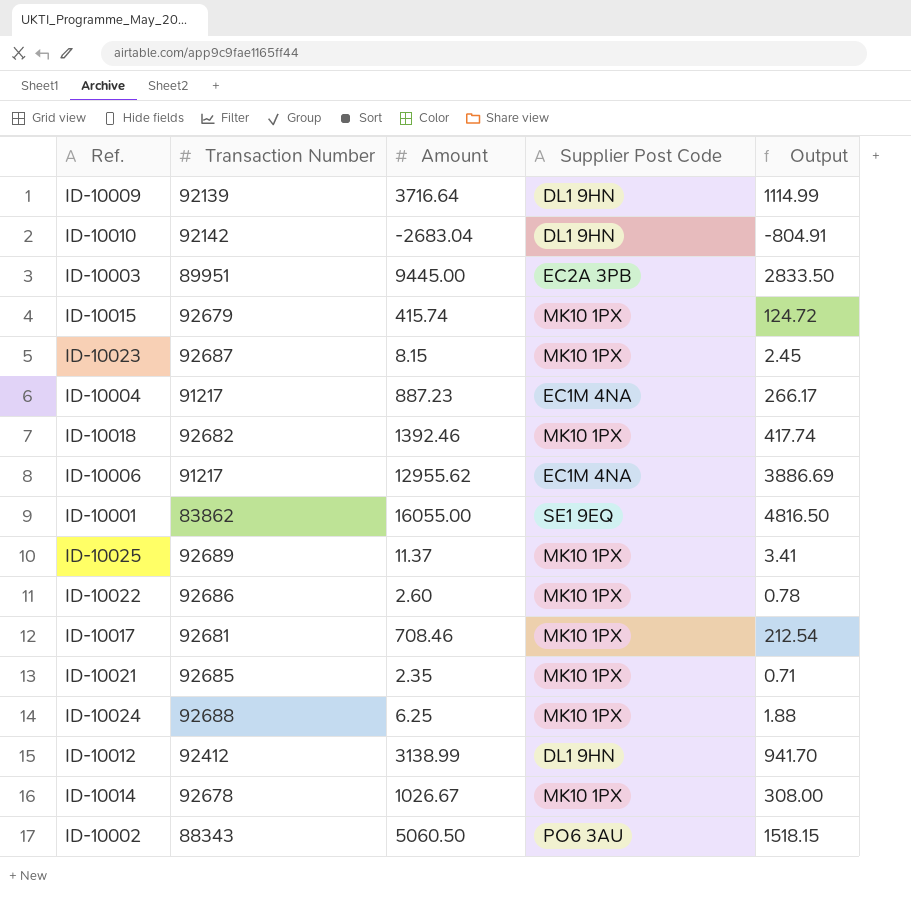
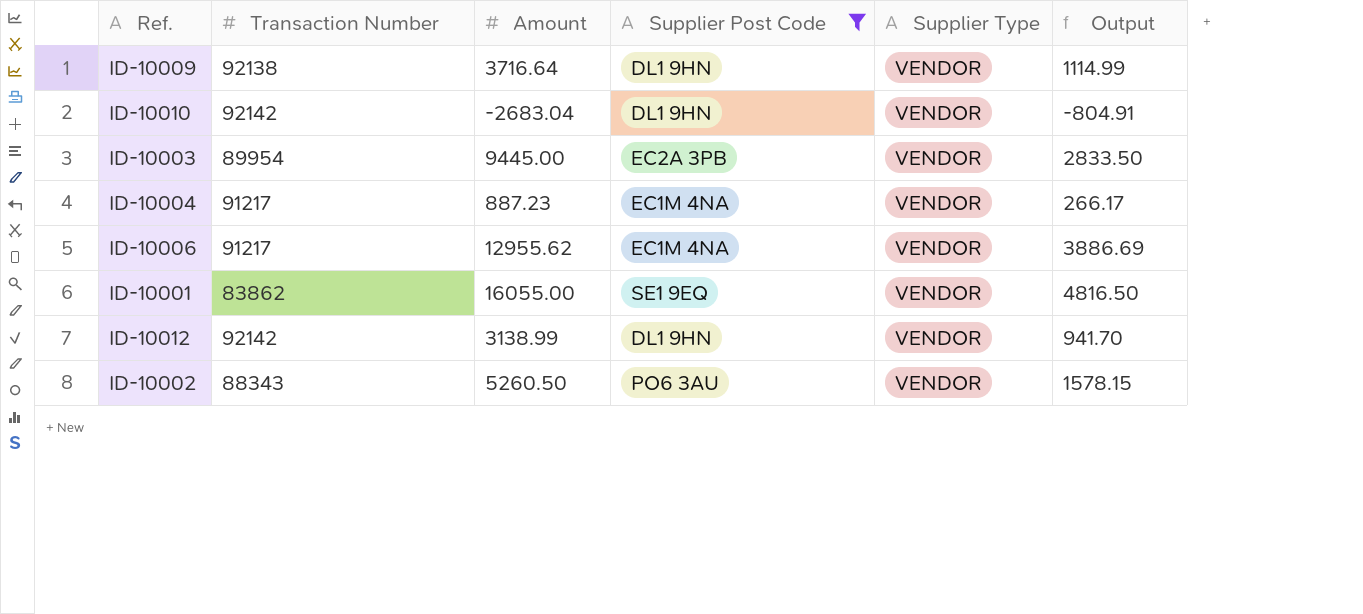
filter: none -> Supplier Post Code != MK10 1PX
column Supplier Type | position: none -> 5
ID-10009 | Transaction Number: 92139 -> 92138
ID-10003 | Transaction Number: 89951 -> 89954
ID-10012 | Transaction Number: 92412 -> 92142
ID-10002 | Amount: 5060.50 -> 5260.50
ID-10002 | Output: 1518.15 -> 1578.15

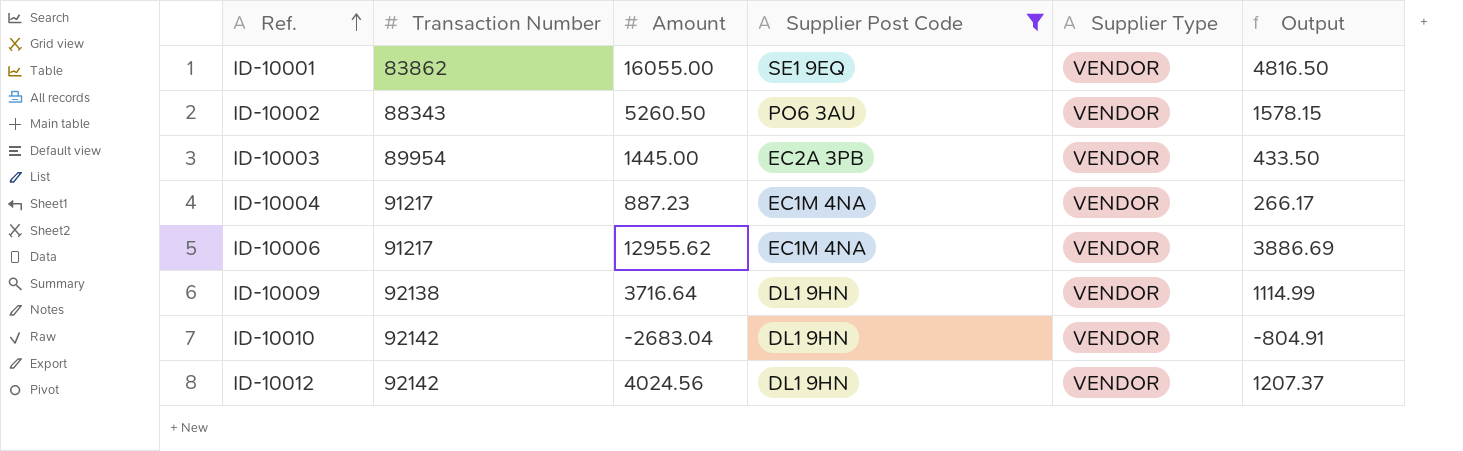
row order: none -> Ref. ascending
ID-10003 | Amount: 9445.00 -> 1445.00
ID-10003 | Output: 2833.50 -> 433.50
ID-10012 | Amount: 3138.99 -> 4024.56
ID-10012 | Output: 941.70 -> 1207.37

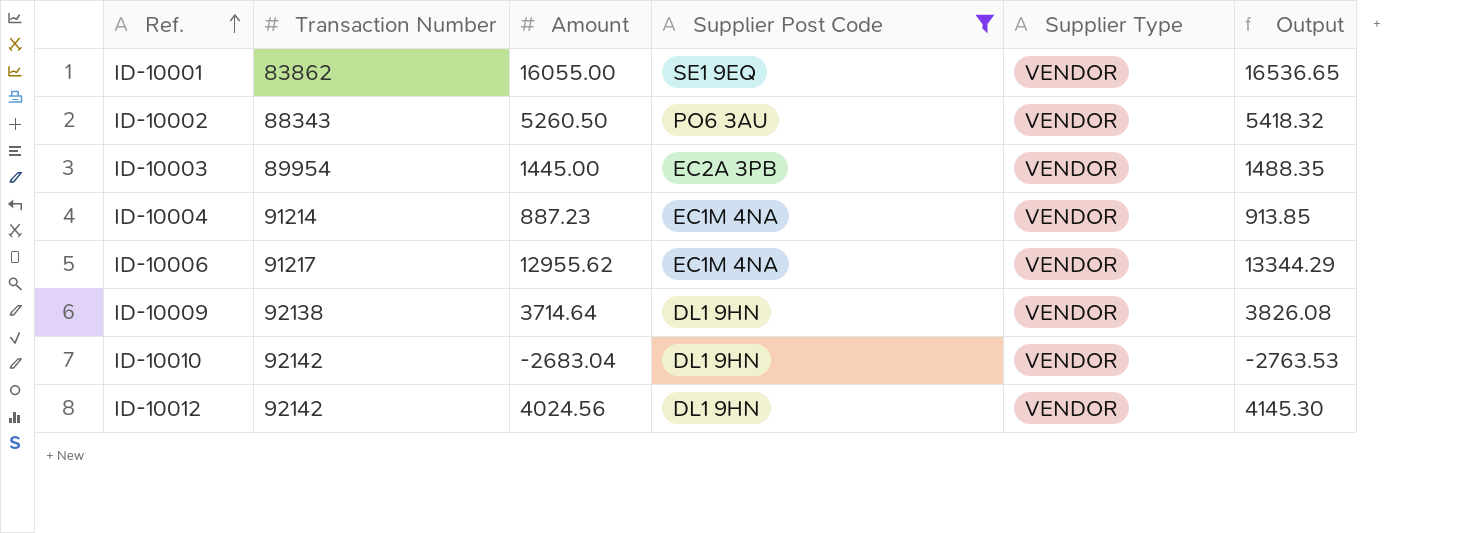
column Output | formula: [Amount] * 0.3 -> [Amount] * 1.03
ID-10004 | Transaction Number: 91217 -> 91214
ID-10009 | Amount: 3716.64 -> 3714.64

